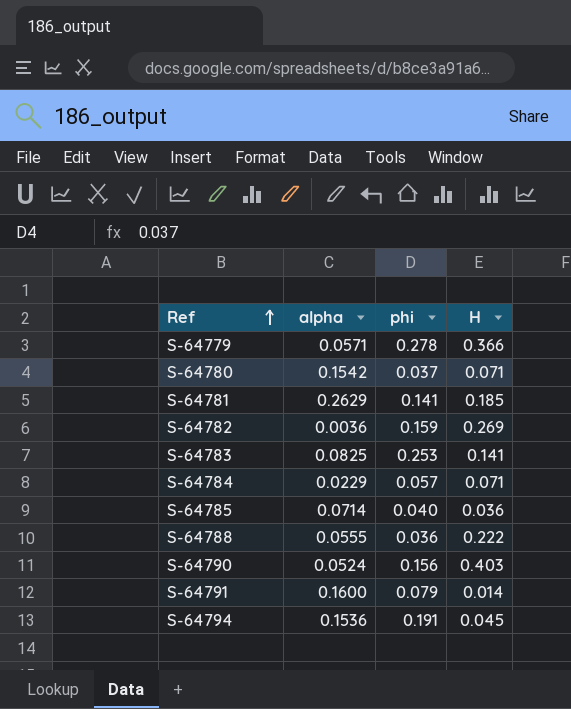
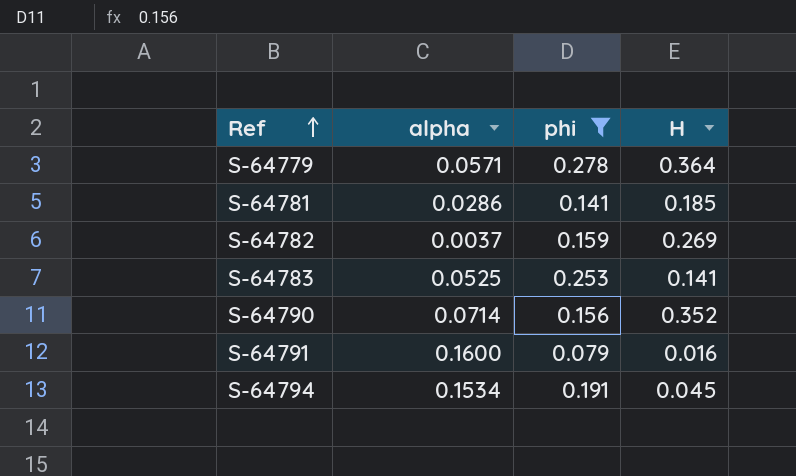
filter: none -> phi >= 0.079
S-64779 | H: 0.366 -> 0.364
S-64781 | alpha: 0.2629 -> 0.0286
S-64782 | alpha: 0.0036 -> 0.0037
S-64783 | alpha: 0.0825 -> 0.0525
S-64790 | alpha: 0.0524 -> 0.0714
S-64790 | H: 0.403 -> 0.352
S-64791 | H: 0.014 -> 0.016
S-64794 | alpha: 0.1536 -> 0.1534

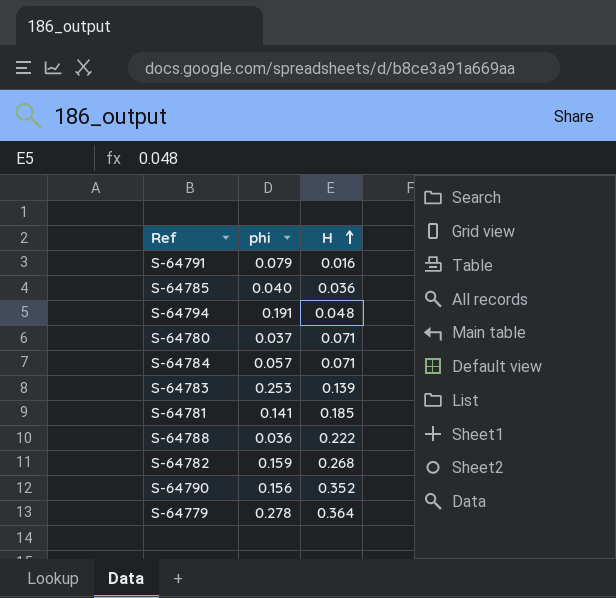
filter: phi >= 0.079 -> none
row order: Ref ascending -> H ascending
column alpha | position: 2 -> none
S-64794 | H: 0.045 -> 0.048
S-64783 | H: 0.141 -> 0.139
S-64782 | H: 0.269 -> 0.268

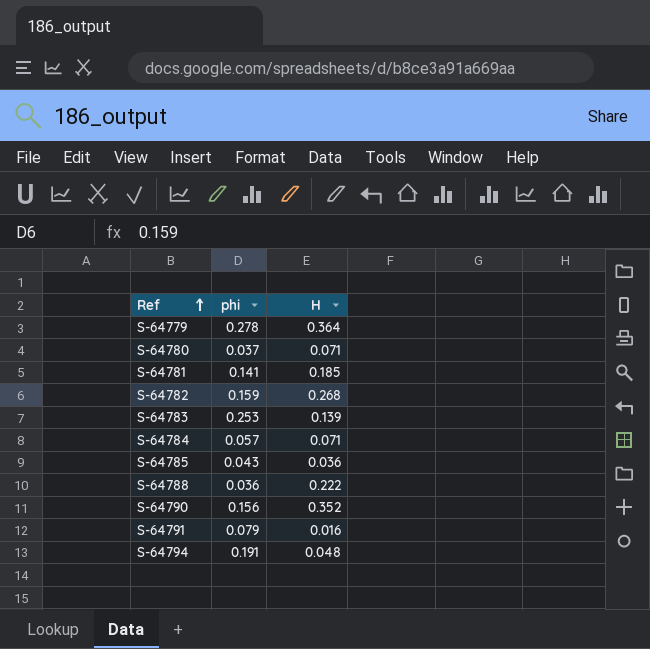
row order: H ascending -> Ref ascending
S-64785 | phi: 0.040 -> 0.043

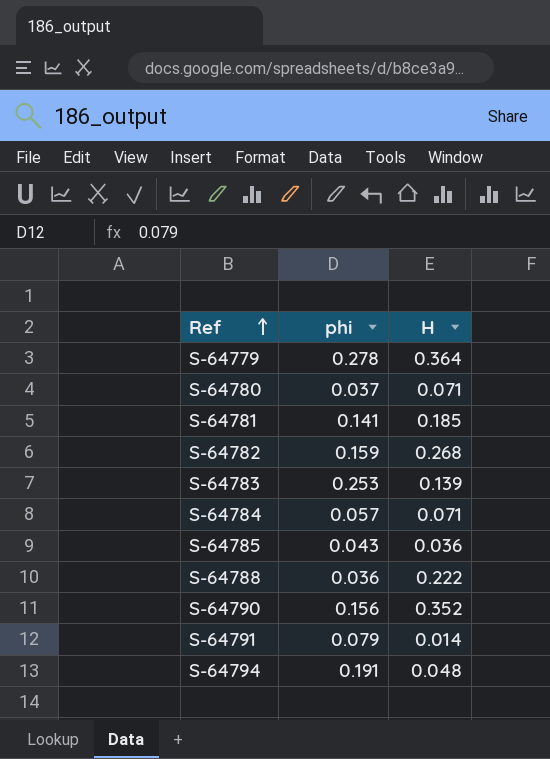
S-64791 | H: 0.016 -> 0.014

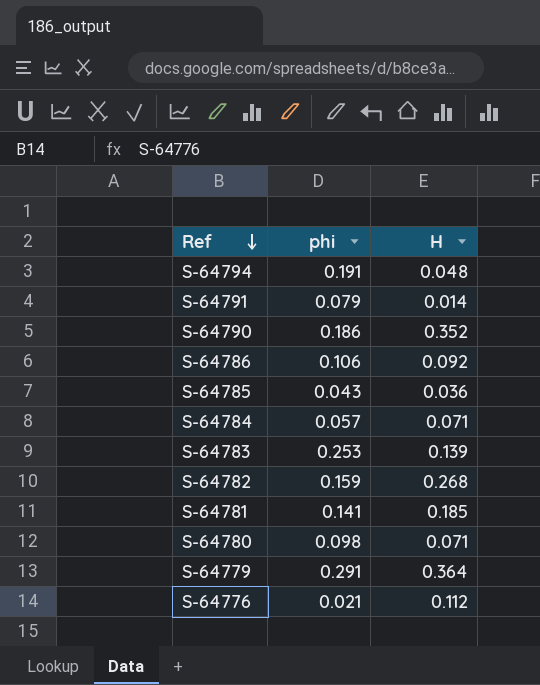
row order: Ref ascending -> Ref descending
row S-64788: 0.036 | 0.222 -> none
S-64790 | phi: 0.156 -> 0.186
row S-64786: none -> 0.106 | 0.092
S-64780 | phi: 0.037 -> 0.098
S-64779 | phi: 0.278 -> 0.291
row S-64776: none -> 0.021 | 0.112

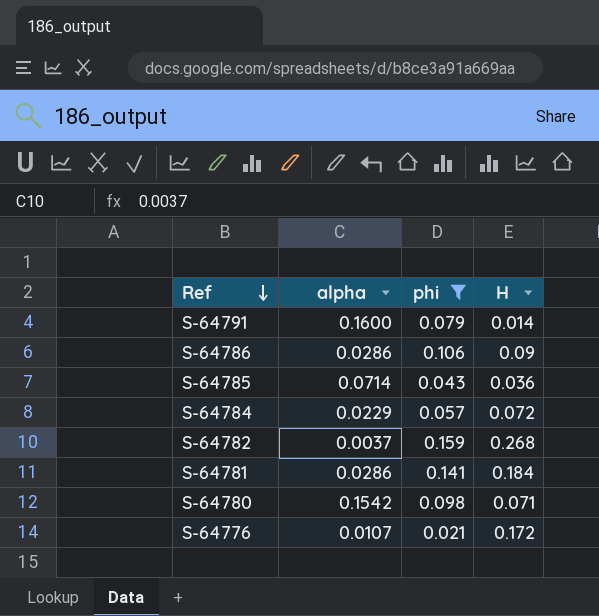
filter: none -> phi <= 0.159
column alpha | position: none -> 2
S-64786 | H: 0.092 -> 0.09
S-64784 | H: 0.071 -> 0.072
S-64781 | H: 0.185 -> 0.184
S-64776 | H: 0.112 -> 0.172

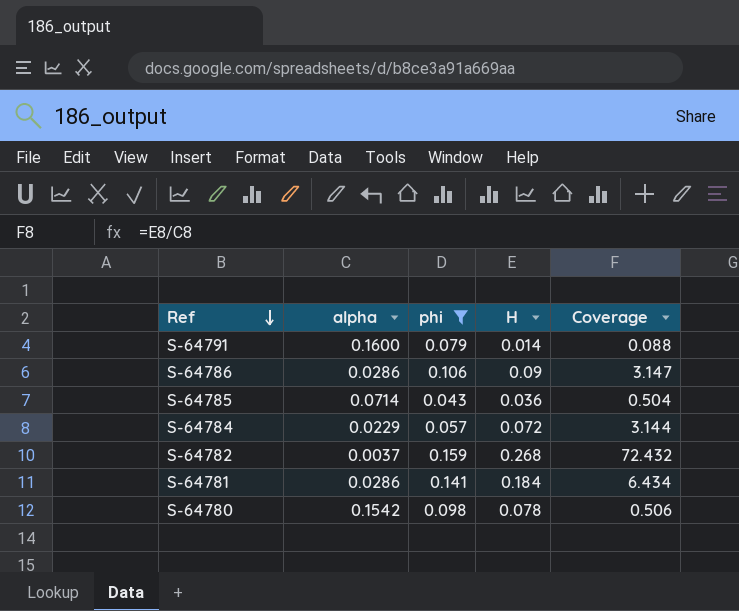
column Coverage | formula: none -> [H] / [alpha]
row S-64776: 0.0107 | 0.021 | 0.172 -> none
S-64780 | H: 0.071 -> 0.078

